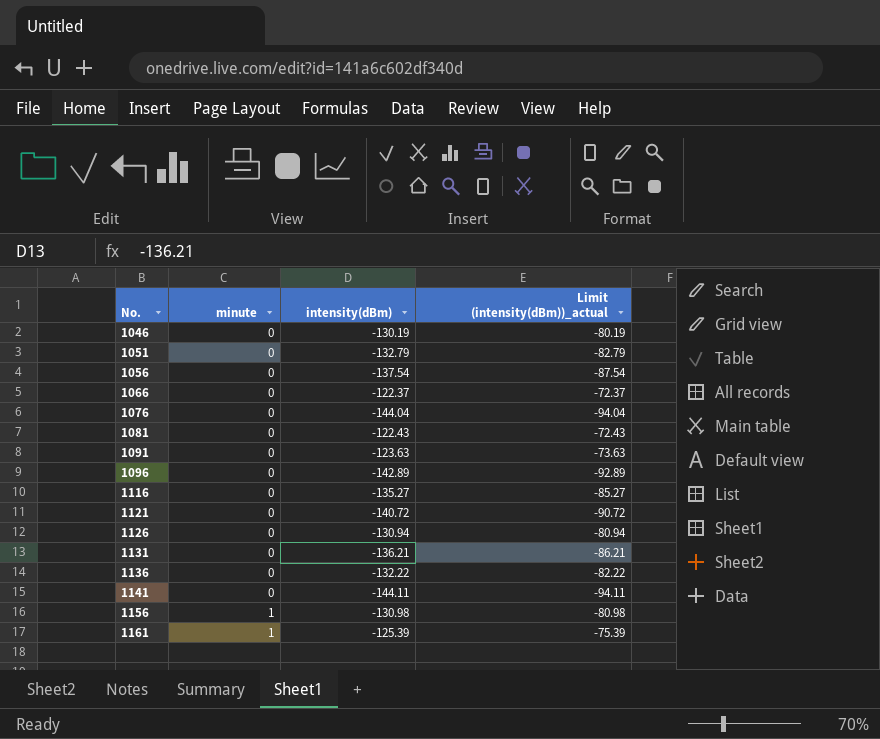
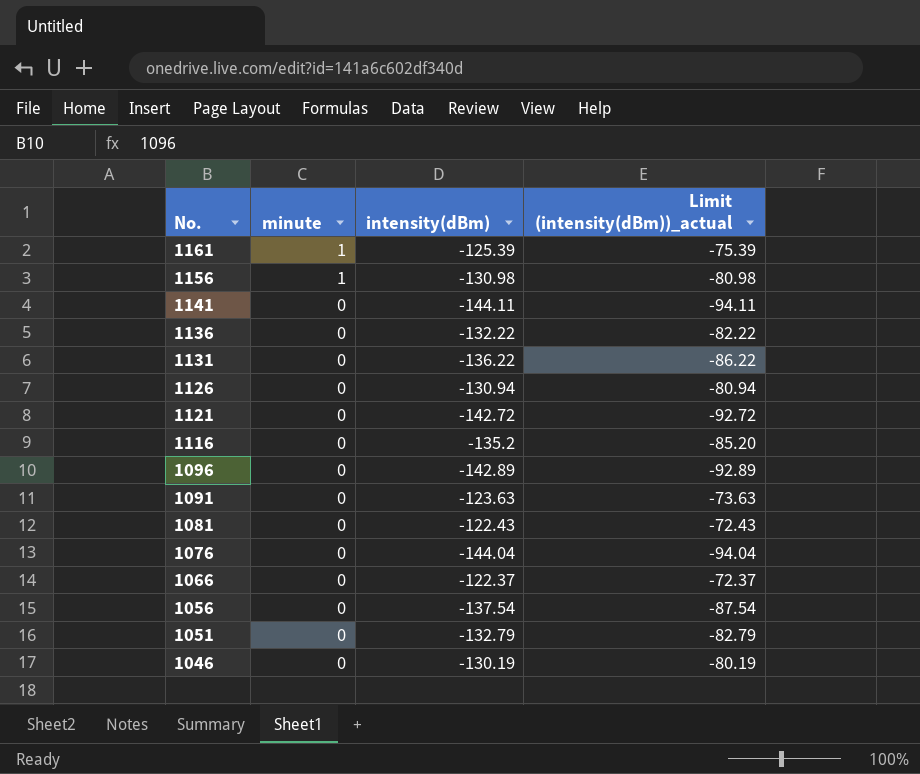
row order: No. ascending -> No. descending
1131 | intensity(dBm): -136.21 -> -136.22
1131 | Limit (intensity(dBm))_actual: -86.21 -> -86.22
1121 | intensity(dBm): -140.72 -> -142.72
1121 | Limit (intensity(dBm))_actual: -90.72 -> -92.72
1116 | intensity(dBm): -135.27 -> -135.2
1116 | Limit (intensity(dBm))_actual: -85.27 -> -85.20

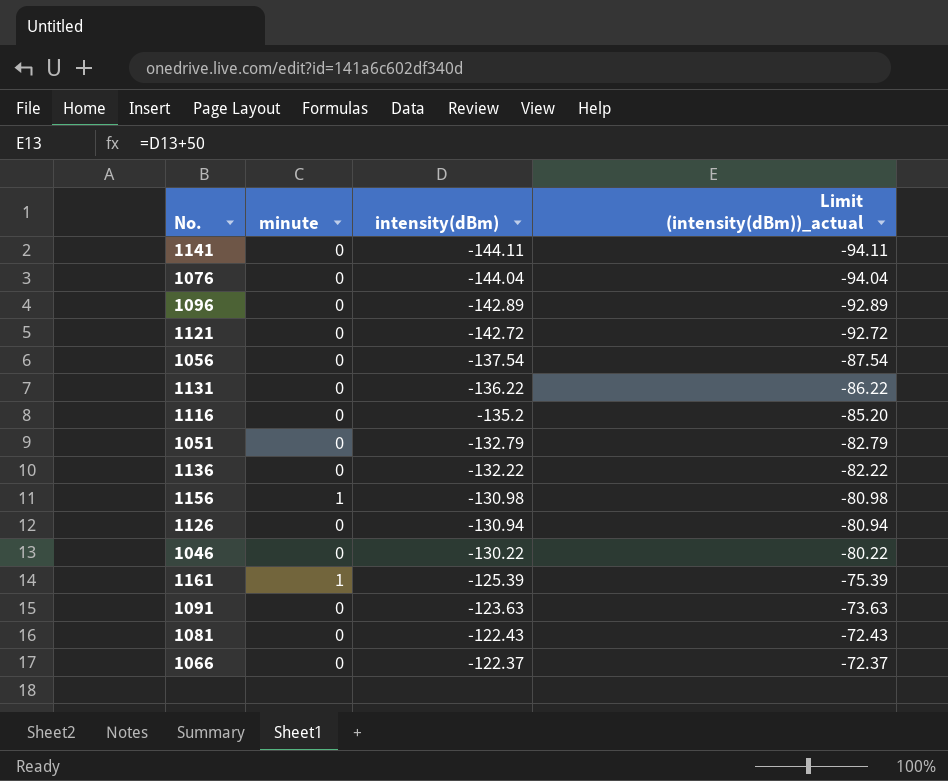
row order: No. descending -> intensity(dBm) ascending
1046 | intensity(dBm): -130.19 -> -130.22
1046 | Limit (intensity(dBm))_actual: -80.19 -> -80.22

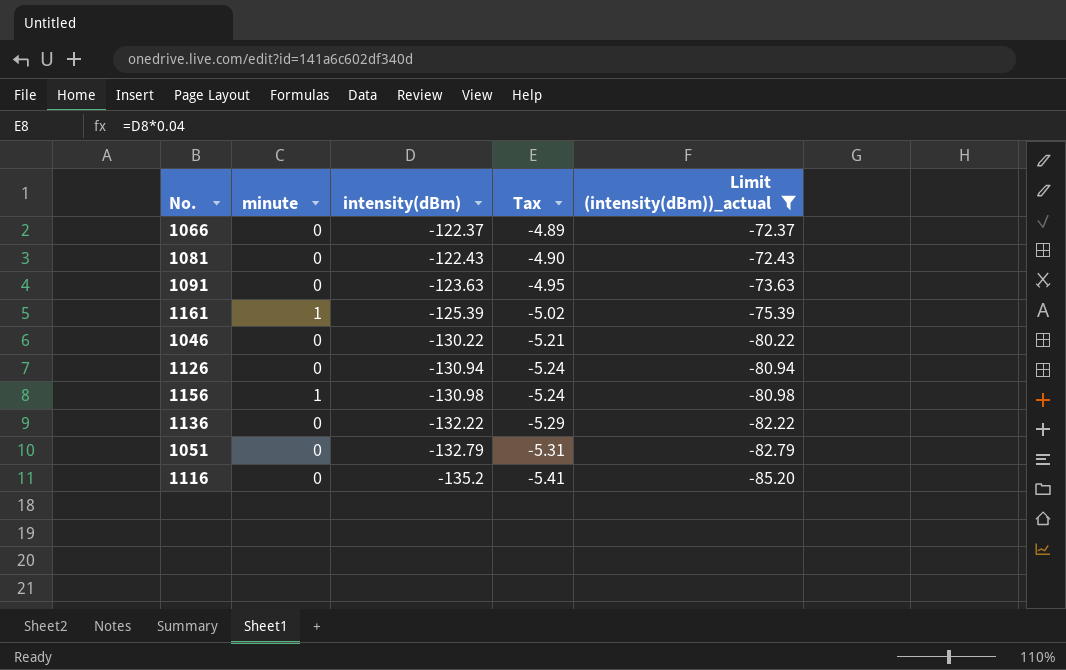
filter: none -> Limit (intensity(dBm))_actual >= -85.20
row order: intensity(dBm) ascending -> intensity(dBm) descending
column Tax | formula: none -> [intensity(dBm)] * 0.04

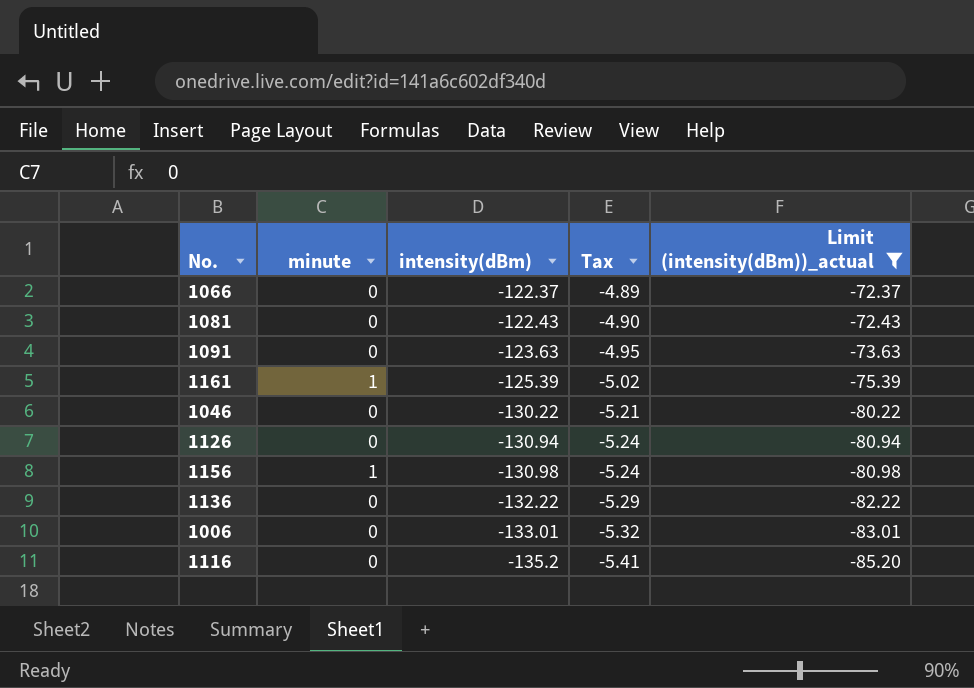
row 1051: 0 | -132.79 | -5.31 | -82.79 -> none
row 1006: none -> 0 | -133.01 | -5.32 | -83.01

